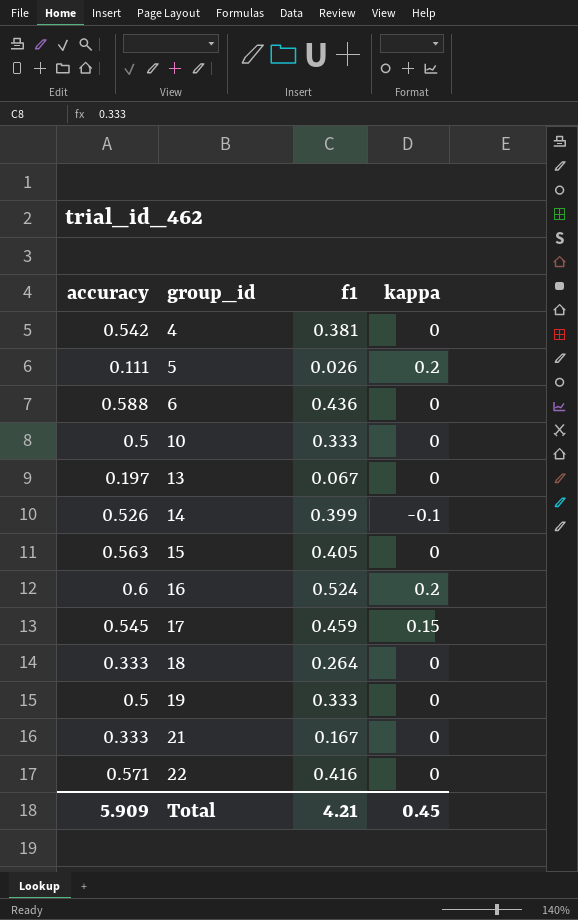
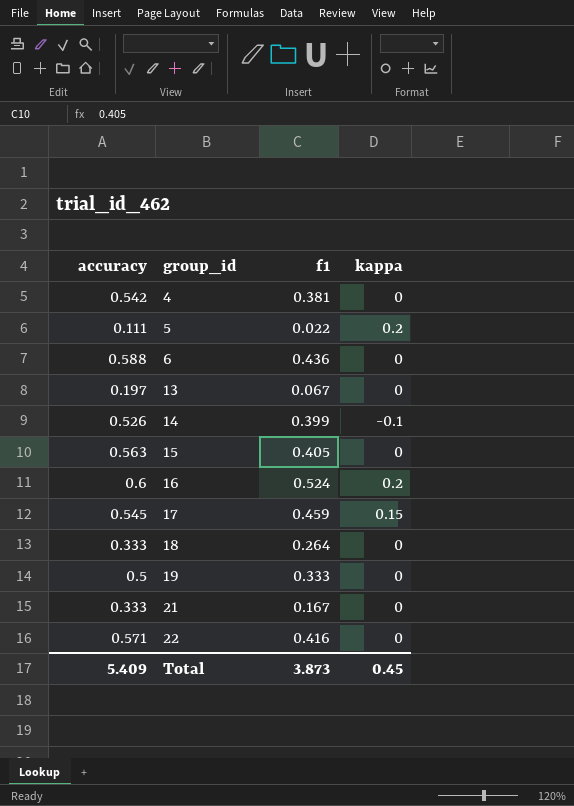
row 10: 0.5 | 0.333 | 0 -> none
5 | f1: 0.026 -> 0.022
Total | accuracy: 5.909 -> 5.409
Total | f1: 4.21 -> 3.873

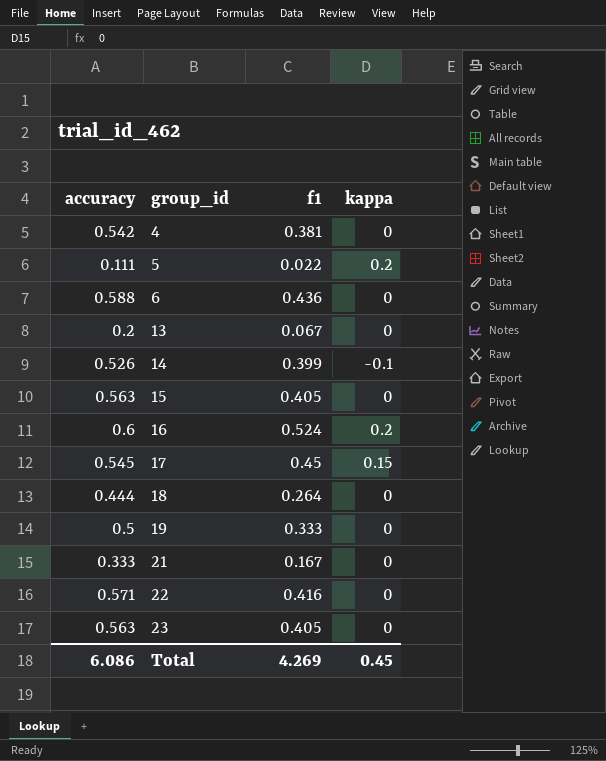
13 | accuracy: 0.197 -> 0.2
17 | f1: 0.459 -> 0.45
18 | accuracy: 0.333 -> 0.444
row 23: none -> 0.563 | 0.405 | 0
Total | accuracy: 5.409 -> 6.086
Total | f1: 3.873 -> 4.269

